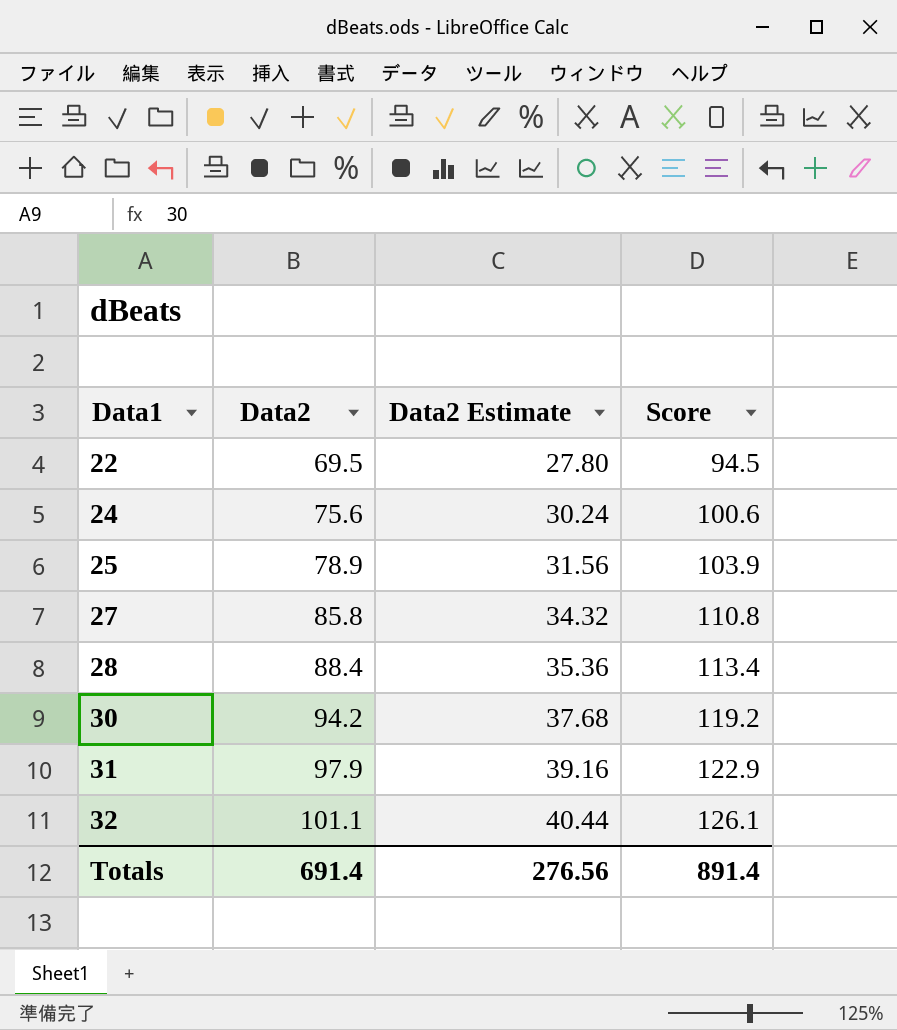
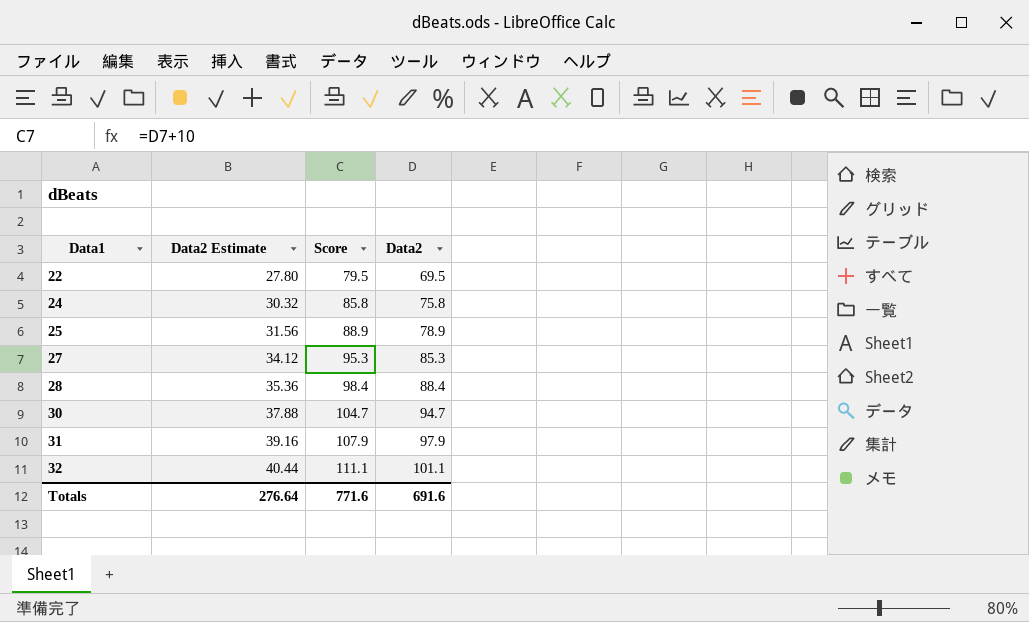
column Score | formula: [Data2] + 25 -> [Data2] + 10
column Data2 | position: 2 -> 4
24 | Data2 Estimate: 30.24 -> 30.32
24 | Data2: 75.6 -> 75.8
27 | Data2 Estimate: 34.32 -> 34.12
27 | Data2: 85.8 -> 85.3
30 | Data2 Estimate: 37.68 -> 37.88
30 | Data2: 94.2 -> 94.7
Totals | Data2 Estimate: 276.56 -> 276.64
Totals | Score: 891.4 -> 771.6
Totals | Data2: 691.4 -> 691.6

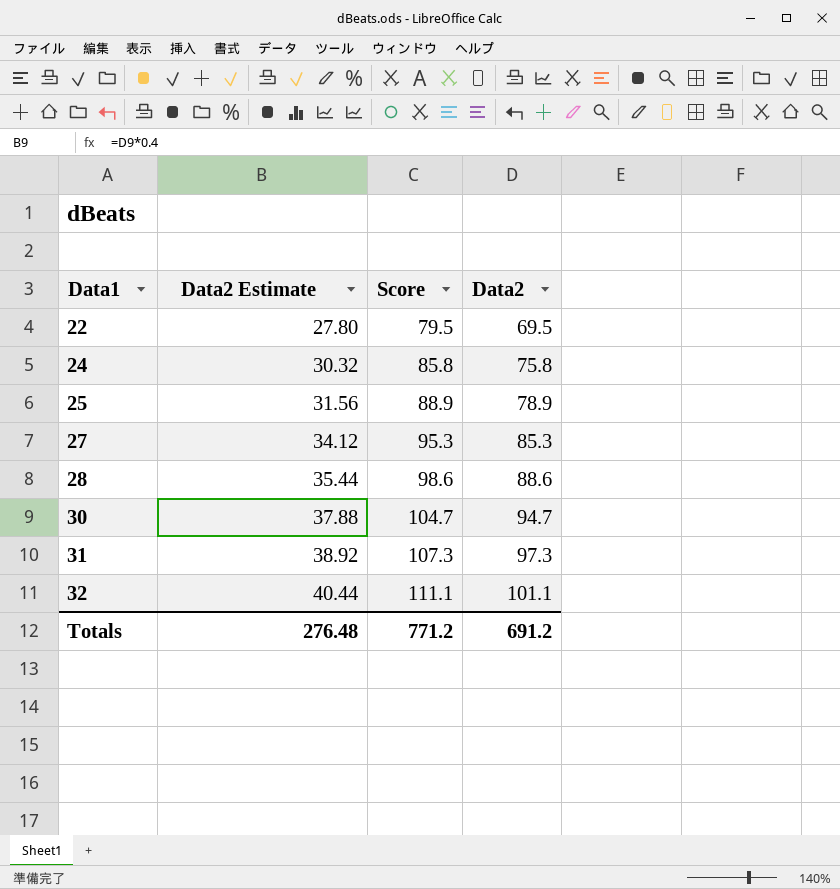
28 | Data2 Estimate: 35.36 -> 35.44
28 | Score: 98.4 -> 98.6
28 | Data2: 88.4 -> 88.6
31 | Data2 Estimate: 39.16 -> 38.92
31 | Score: 107.9 -> 107.3
31 | Data2: 97.9 -> 97.3
Totals | Data2 Estimate: 276.64 -> 276.48
Totals | Score: 771.6 -> 771.2
Totals | Data2: 691.6 -> 691.2

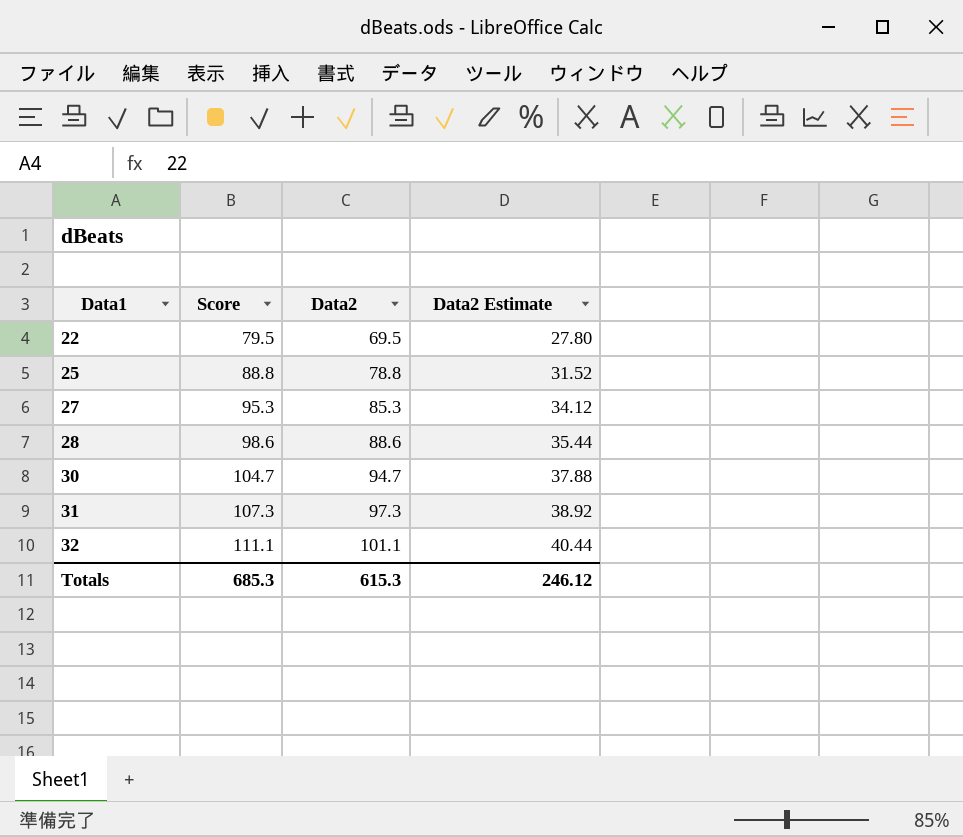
column Data2 Estimate | position: 2 -> 4
row 24: 30.32 | 85.8 | 75.8 -> none
25 | Score: 88.9 -> 88.8
25 | Data2: 78.9 -> 78.8
25 | Data2 Estimate: 31.56 -> 31.52
Totals | Score: 771.2 -> 685.3
Totals | Data2: 691.2 -> 615.3
Totals | Data2 Estimate: 276.48 -> 246.12

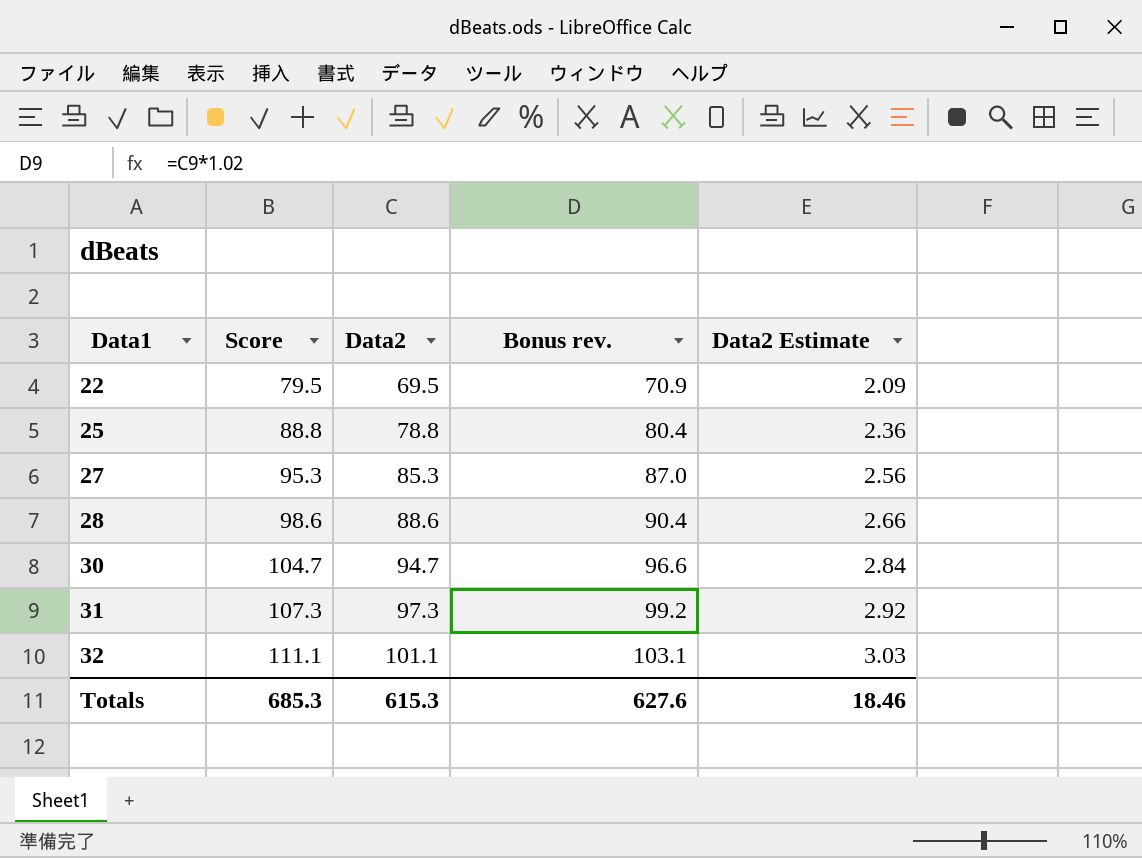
column Bonus rev. | formula: none -> [Data2] * 1.02
column Data2 Estimate | formula: [Data2] * 0.4 -> [Data2] * 0.03
Totals | Data2 Estimate: 246.12 -> 18.46

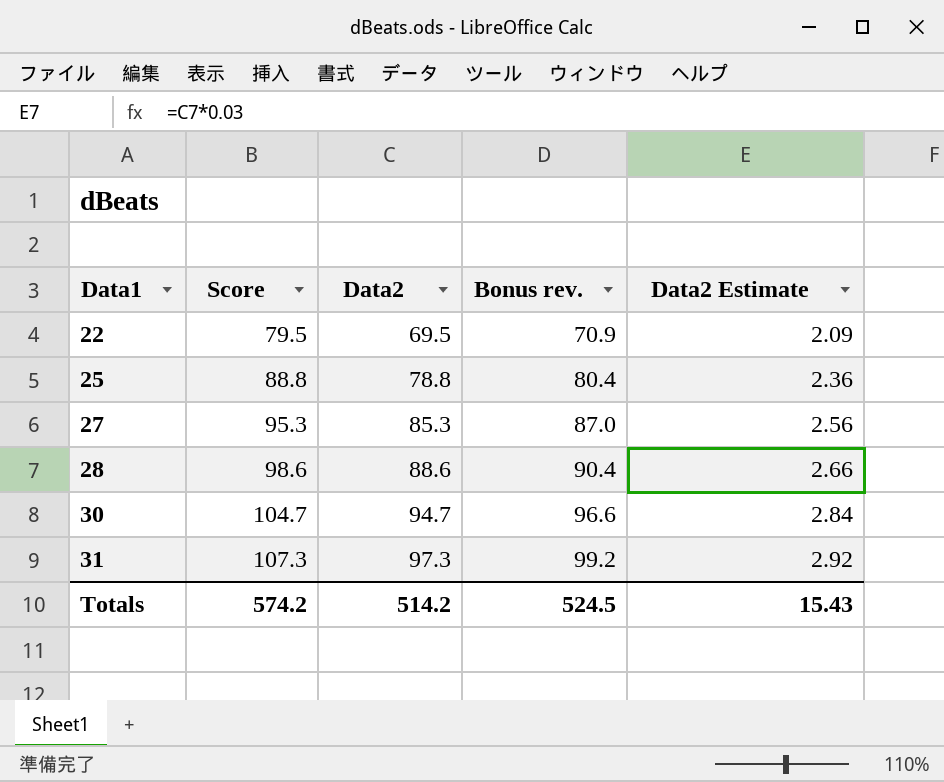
row 32: 111.1 | 101.1 | 103.1 | 3.03 -> none
Totals | Score: 685.3 -> 574.2
Totals | Data2: 615.3 -> 514.2
Totals | Bonus rev.: 627.6 -> 524.5
Totals | Data2 Estimate: 18.46 -> 15.43

